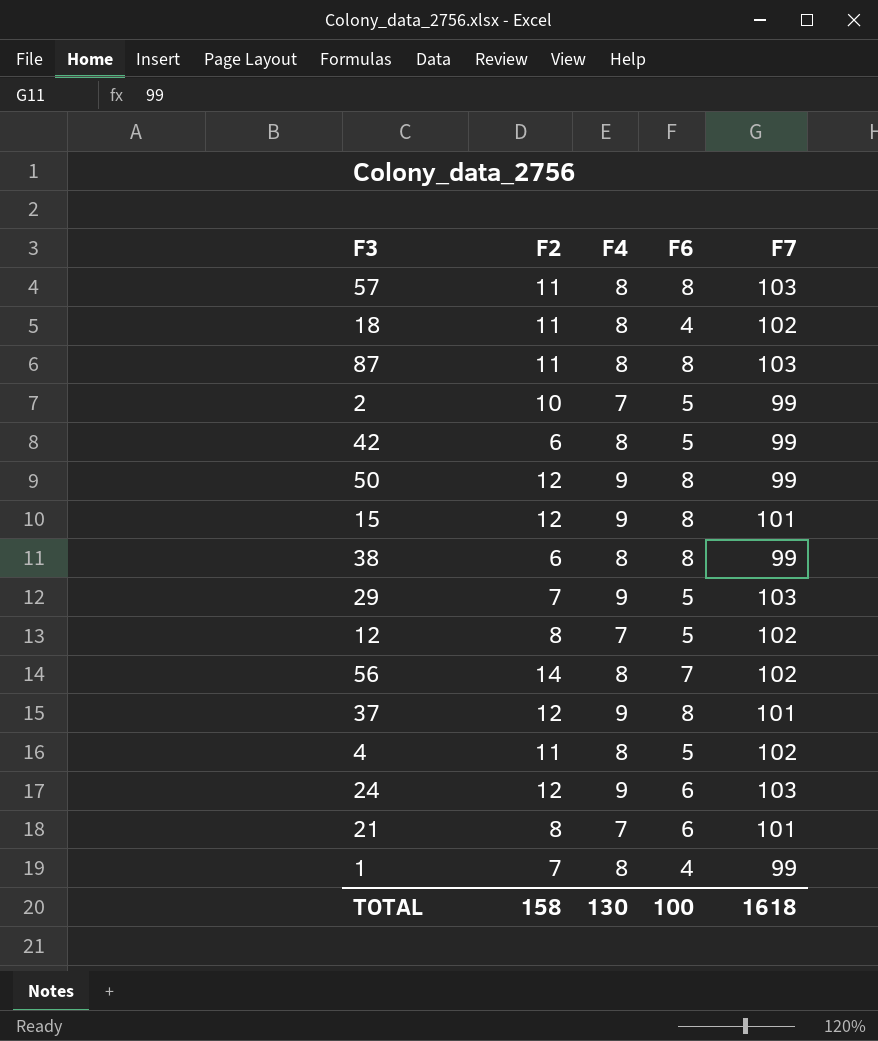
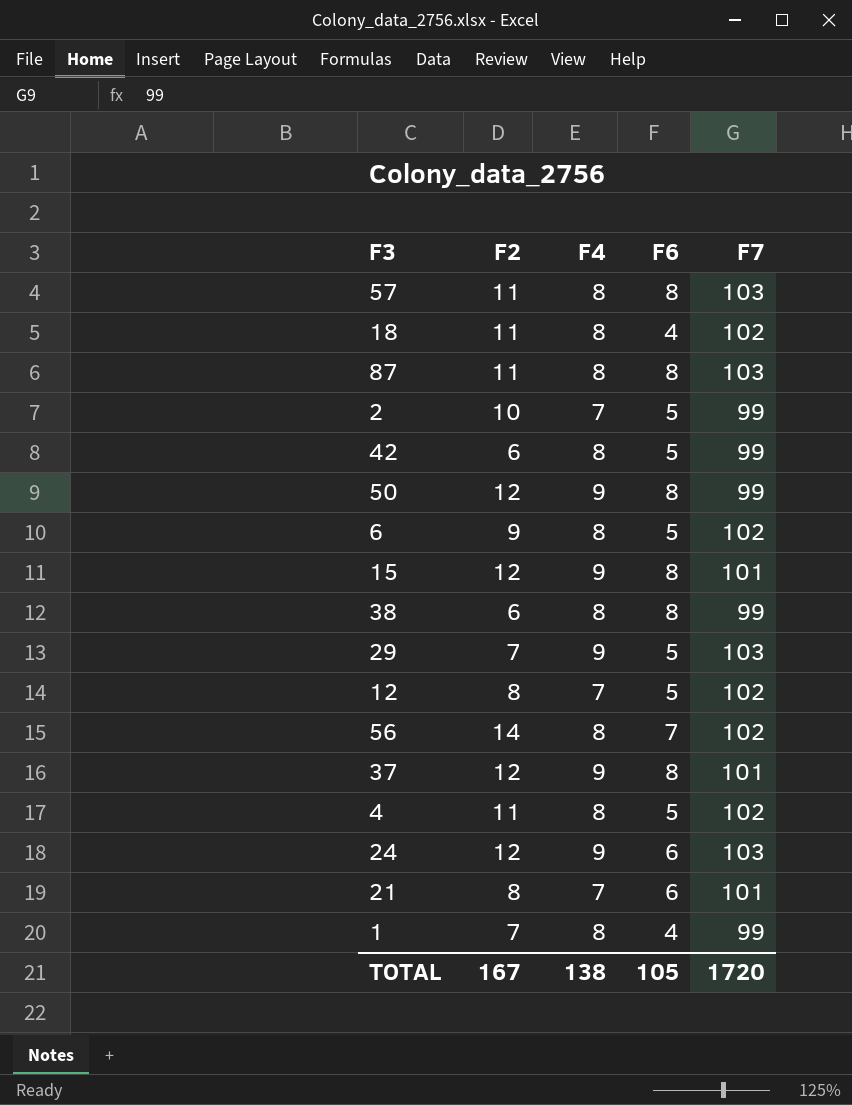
row 6: none -> 9 | 8 | 5 | 102
TOTAL | F2: 158 -> 167
TOTAL | F4: 130 -> 138
TOTAL | F6: 100 -> 105
TOTAL | F7: 1618 -> 1720

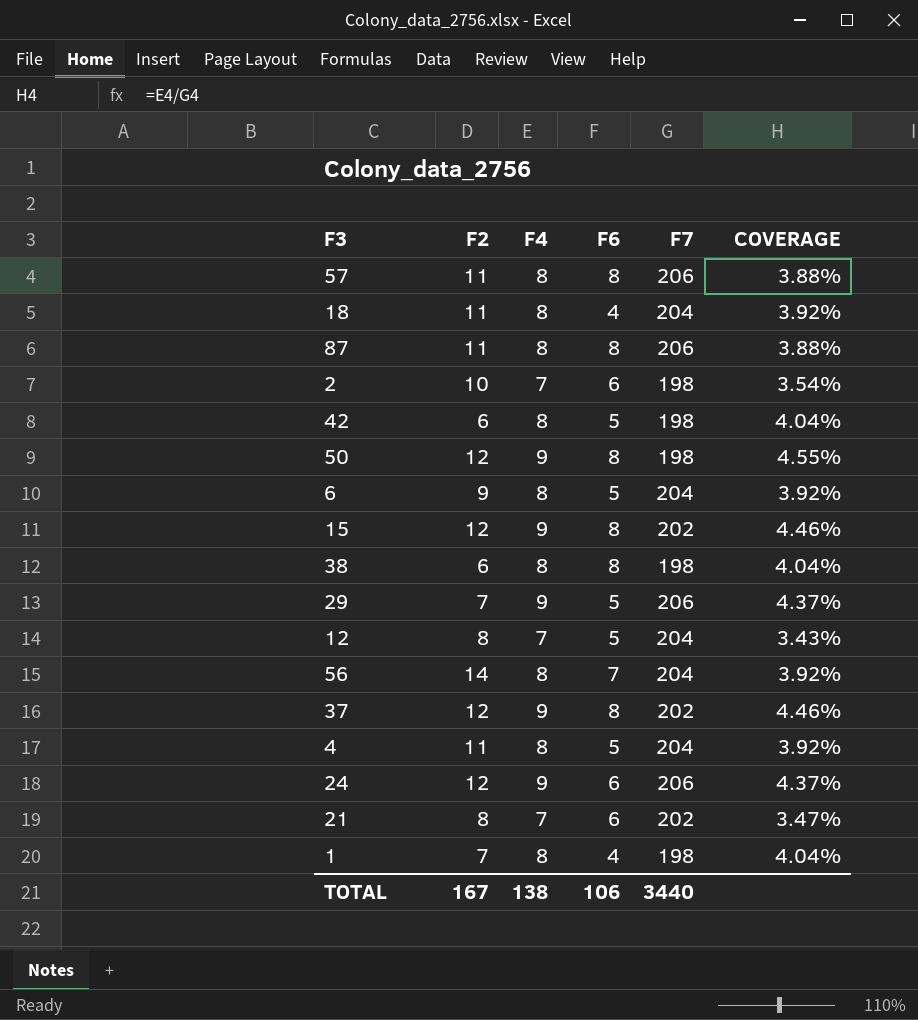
column COVERAGE | formula: none -> [F4] / [F7]
57 | F7: 103 -> 206
18 | F7: 102 -> 204
87 | F7: 103 -> 206
2 | F6: 5 -> 6
2 | F7: 99 -> 198
42 | F7: 99 -> 198
50 | F7: 99 -> 198
6 | F7: 102 -> 204
15 | F7: 101 -> 202
38 | F7: 99 -> 198
29 | F7: 103 -> 206
12 | F7: 102 -> 204
56 | F7: 102 -> 204
37 | F7: 101 -> 202
4 | F7: 102 -> 204
24 | F7: 103 -> 206
21 | F7: 101 -> 202
1 | F7: 99 -> 198
TOTAL | F6: 105 -> 106
TOTAL | F7: 1720 -> 3440

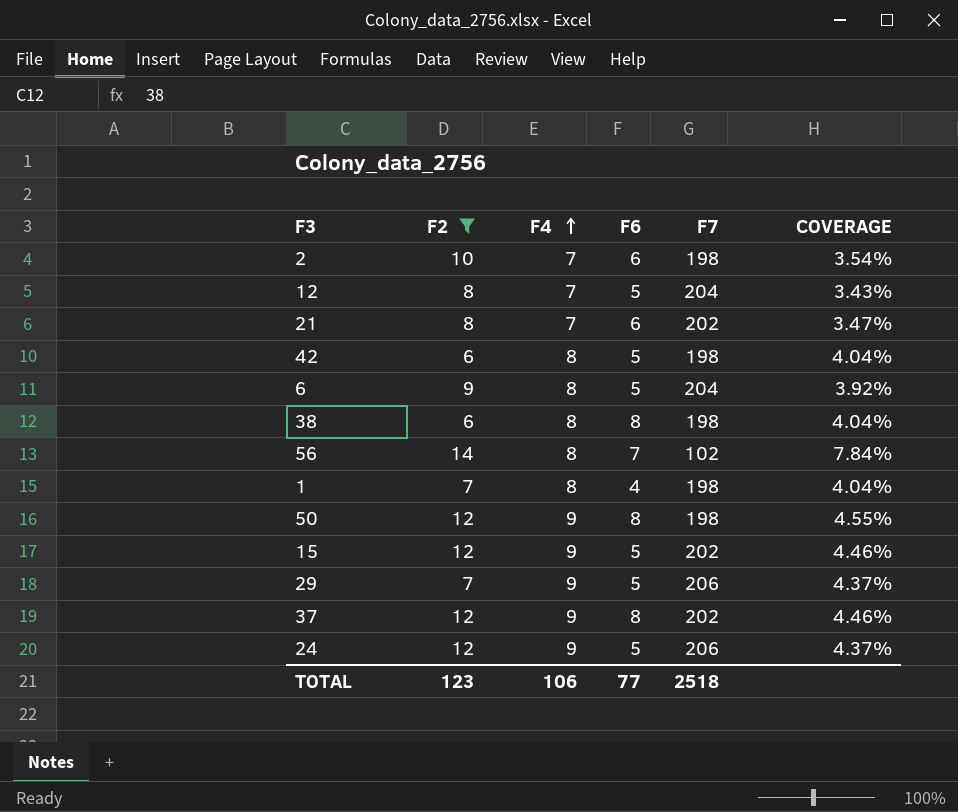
filter: none -> F2 != 11
row order: none -> F4 ascending
56 | F7: 204 -> 102
56 | COVERAGE: 3.92% -> 7.84%
15 | F6: 8 -> 5
24 | F6: 6 -> 5
TOTAL | F2: 167 -> 123
TOTAL | F4: 138 -> 106
TOTAL | F6: 106 -> 77
TOTAL | F7: 3440 -> 2518

